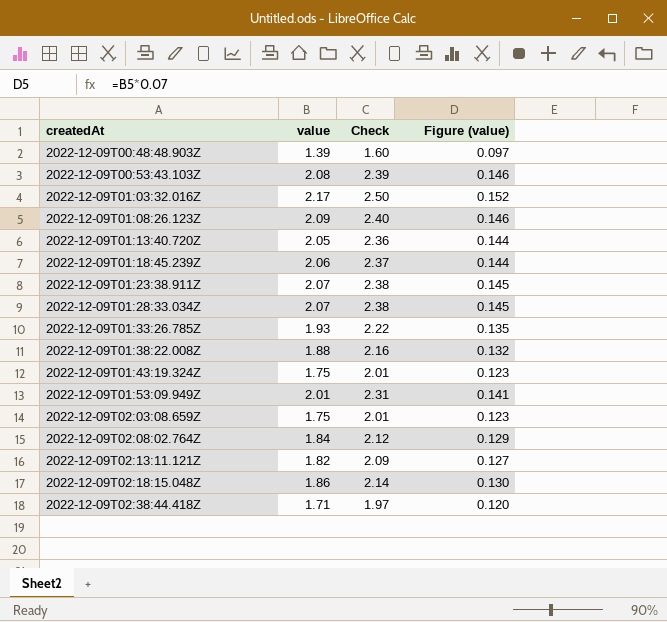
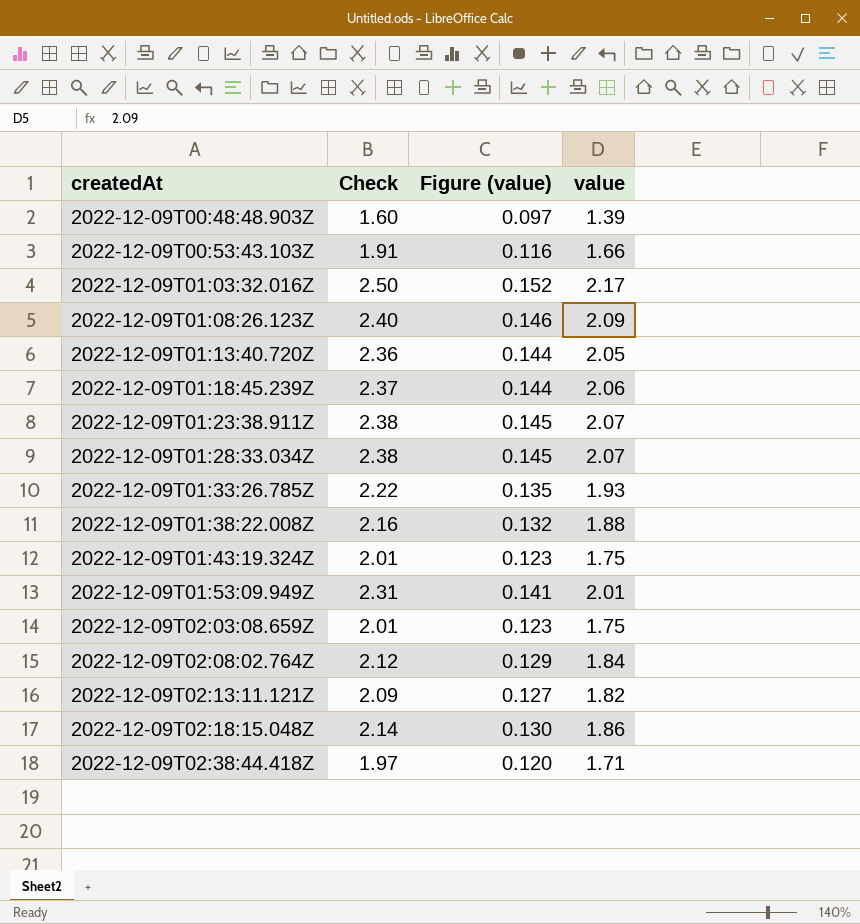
column value | position: 2 -> 4
2022-12-09T00:53:43.103Z | Check: 2.39 -> 1.91
2022-12-09T00:53:43.103Z | Figure (value): 0.146 -> 0.116
2022-12-09T00:53:43.103Z | value: 2.08 -> 1.66

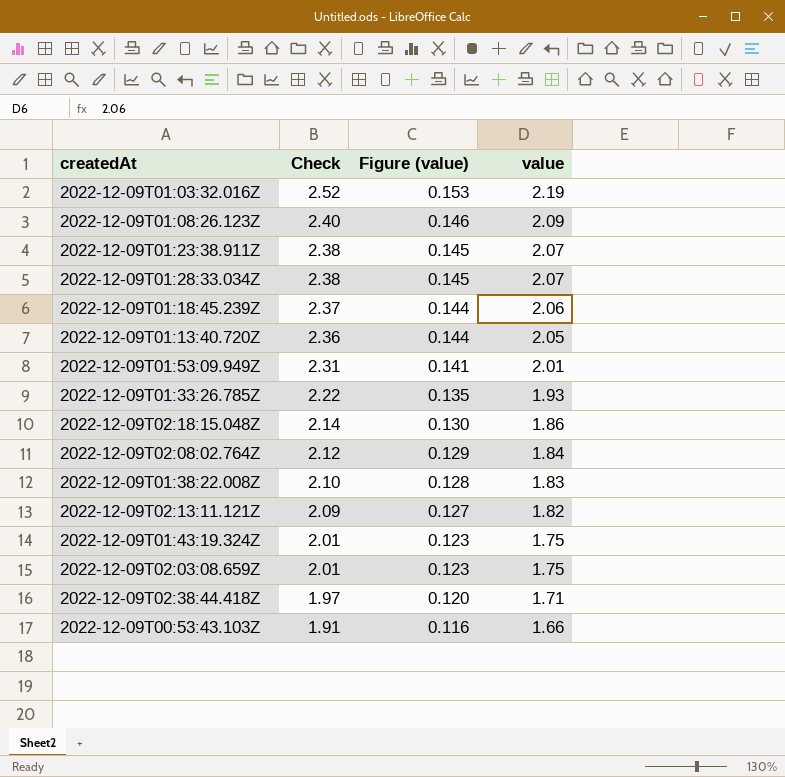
row order: createdAt ascending -> Check descending
row 2022-12-09T00:48:48.903Z: 1.60 | 0.097 | 1.39 -> none
2022-12-09T01:03:32.016Z | Check: 2.50 -> 2.52
2022-12-09T01:03:32.016Z | Figure (value): 0.152 -> 0.153
2022-12-09T01:03:32.016Z | value: 2.17 -> 2.19
2022-12-09T01:38:22.008Z | Check: 2.16 -> 2.10
2022-12-09T01:38:22.008Z | Figure (value): 0.132 -> 0.128
2022-12-09T01:38:22.008Z | value: 1.88 -> 1.83

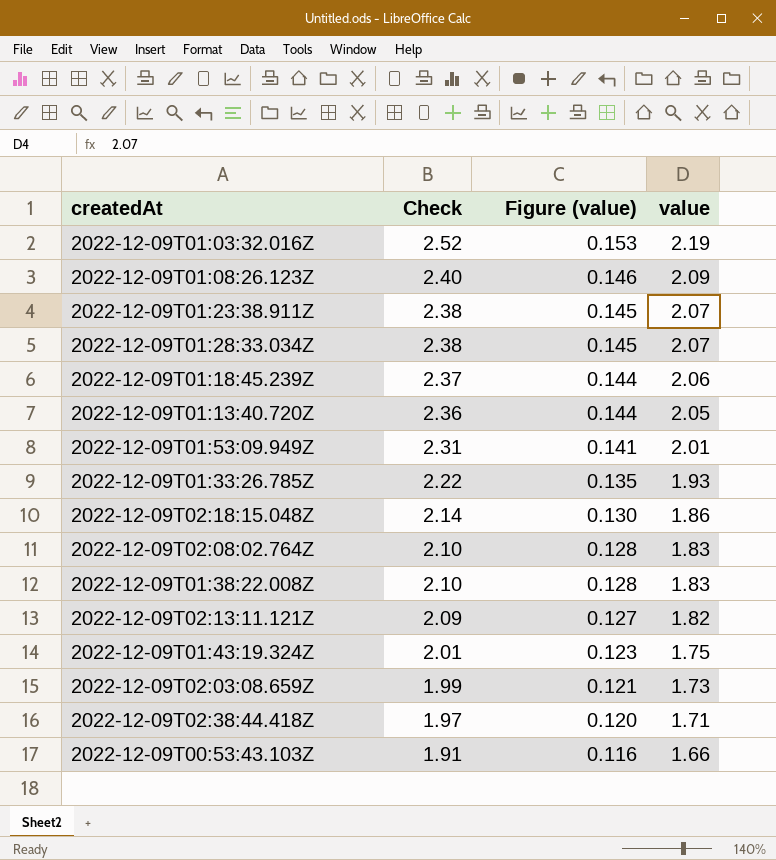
2022-12-09T02:08:02.764Z | Check: 2.12 -> 2.10
2022-12-09T02:08:02.764Z | Figure (value): 0.129 -> 0.128
2022-12-09T02:08:02.764Z | value: 1.84 -> 1.83
2022-12-09T02:03:08.659Z | Check: 2.01 -> 1.99
2022-12-09T02:03:08.659Z | Figure (value): 0.123 -> 0.121
2022-12-09T02:03:08.659Z | value: 1.75 -> 1.73

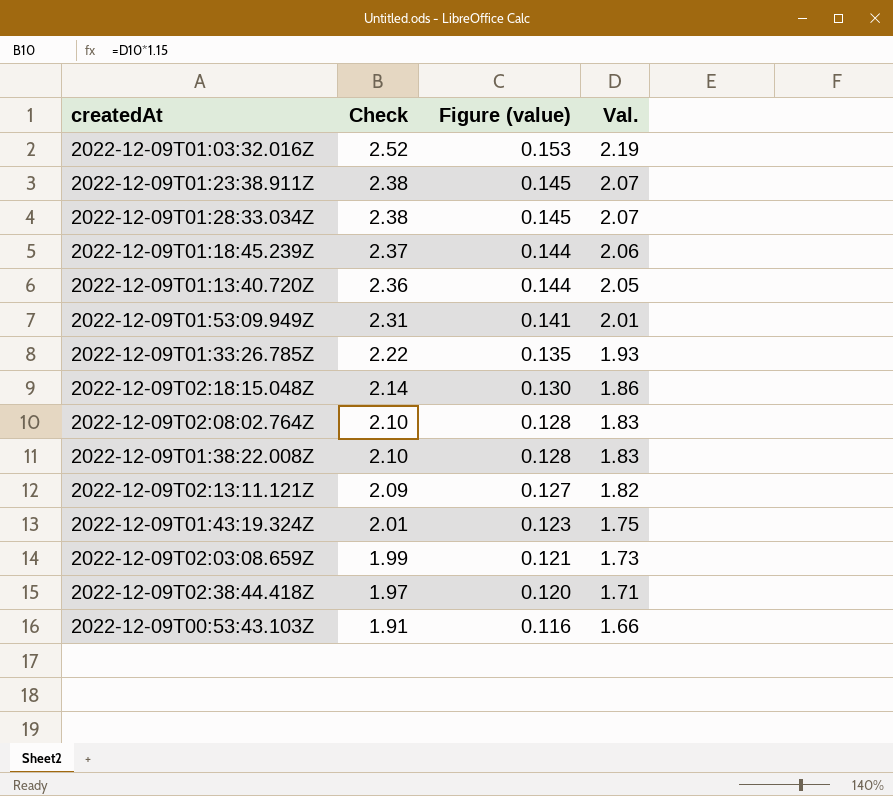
column name: value -> Val.
row 2022-12-09T01:08:26.123Z: 2.40 | 0.146 | 2.09 -> none

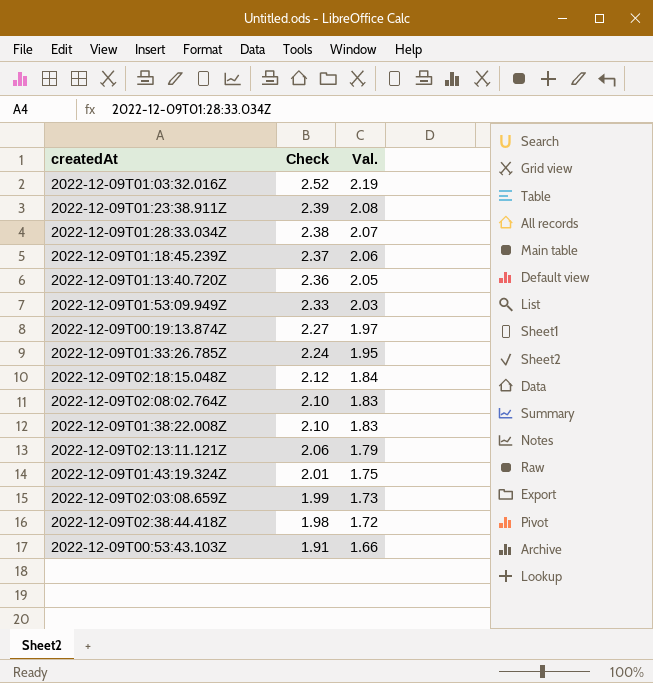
column Figure (value) | formula: [Val.] * 0.07 -> none
2022-12-09T01:23:38.911Z | Check: 2.38 -> 2.39
2022-12-09T01:23:38.911Z | Val.: 2.07 -> 2.08
2022-12-09T01:53:09.949Z | Check: 2.31 -> 2.33
2022-12-09T01:53:09.949Z | Val.: 2.01 -> 2.03
row 2022-12-09T00:19:13.874Z: none -> 2.27 | 1.97
2022-12-09T01:33:26.785Z | Check: 2.22 -> 2.24
2022-12-09T01:33:26.785Z | Val.: 1.93 -> 1.95
2022-12-09T02:18:15.048Z | Check: 2.14 -> 2.12
2022-12-09T02:18:15.048Z | Val.: 1.86 -> 1.84
2022-12-09T02:13:11.121Z | Check: 2.09 -> 2.06
2022-12-09T02:13:11.121Z | Val.: 1.82 -> 1.79
2022-12-09T02:38:44.418Z | Check: 1.97 -> 1.98
2022-12-09T02:38:44.418Z | Val.: 1.71 -> 1.72

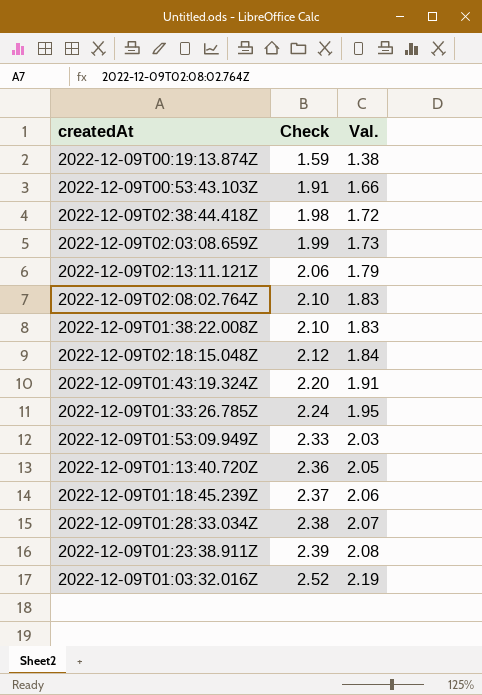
row order: Check descending -> Check ascending
2022-12-09T00:19:13.874Z | Check: 2.27 -> 1.59
2022-12-09T00:19:13.874Z | Val.: 1.97 -> 1.38
2022-12-09T01:43:19.324Z | Check: 2.01 -> 2.20
2022-12-09T01:43:19.324Z | Val.: 1.75 -> 1.91

